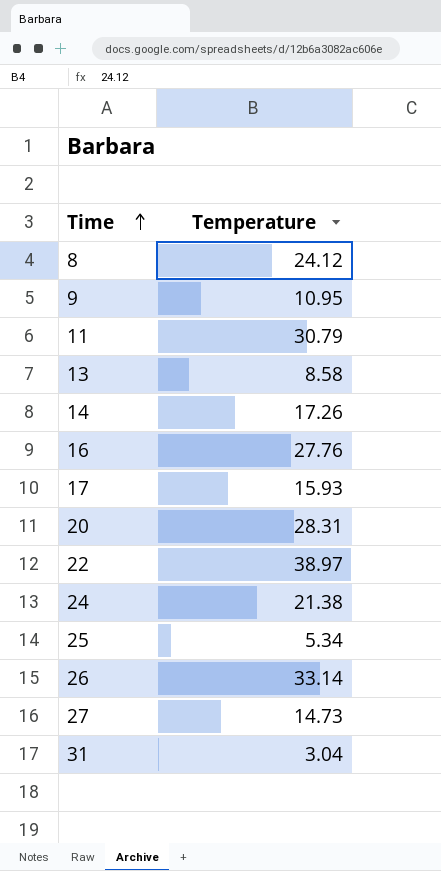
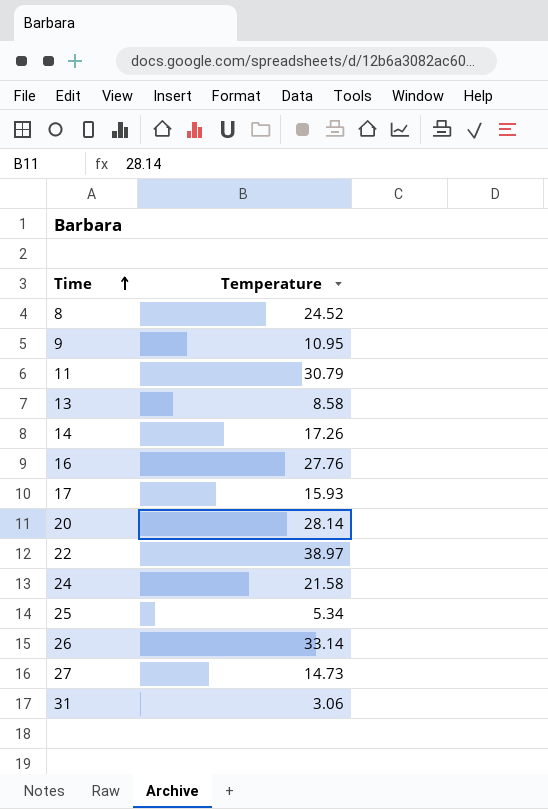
8 | Temperature: 24.12 -> 24.52
20 | Temperature: 28.31 -> 28.14
24 | Temperature: 21.38 -> 21.58
31 | Temperature: 3.04 -> 3.06

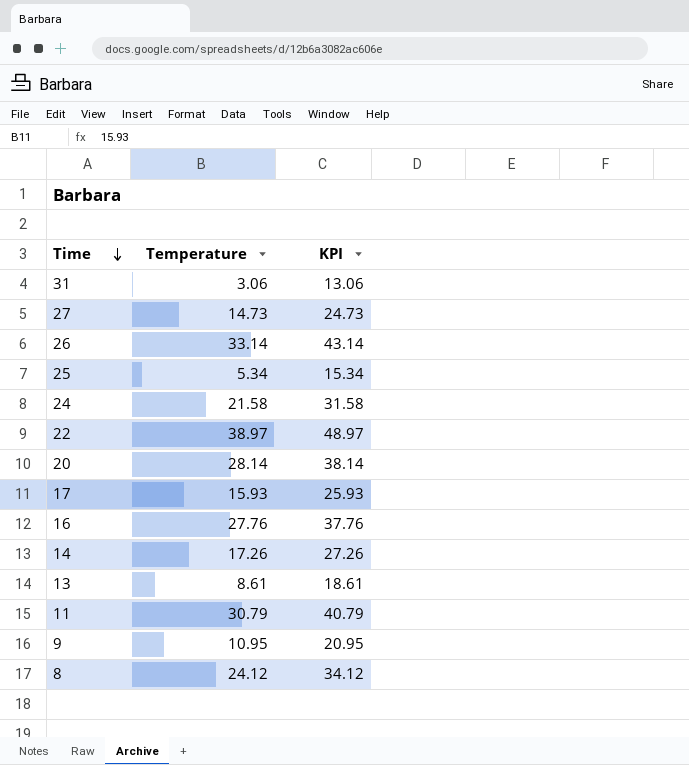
row order: Time ascending -> Time descending
column KPI | formula: none -> [Temperature] + 10
13 | Temperature: 8.58 -> 8.61
8 | Temperature: 24.52 -> 24.12

